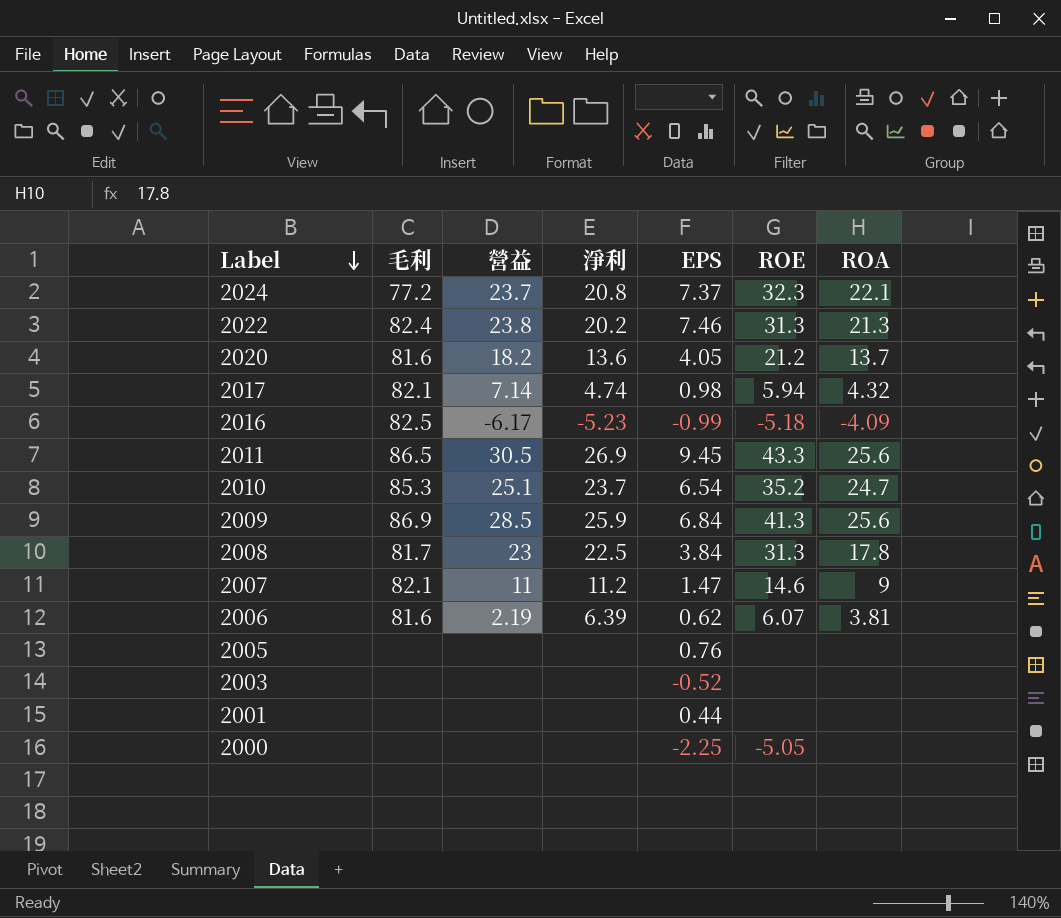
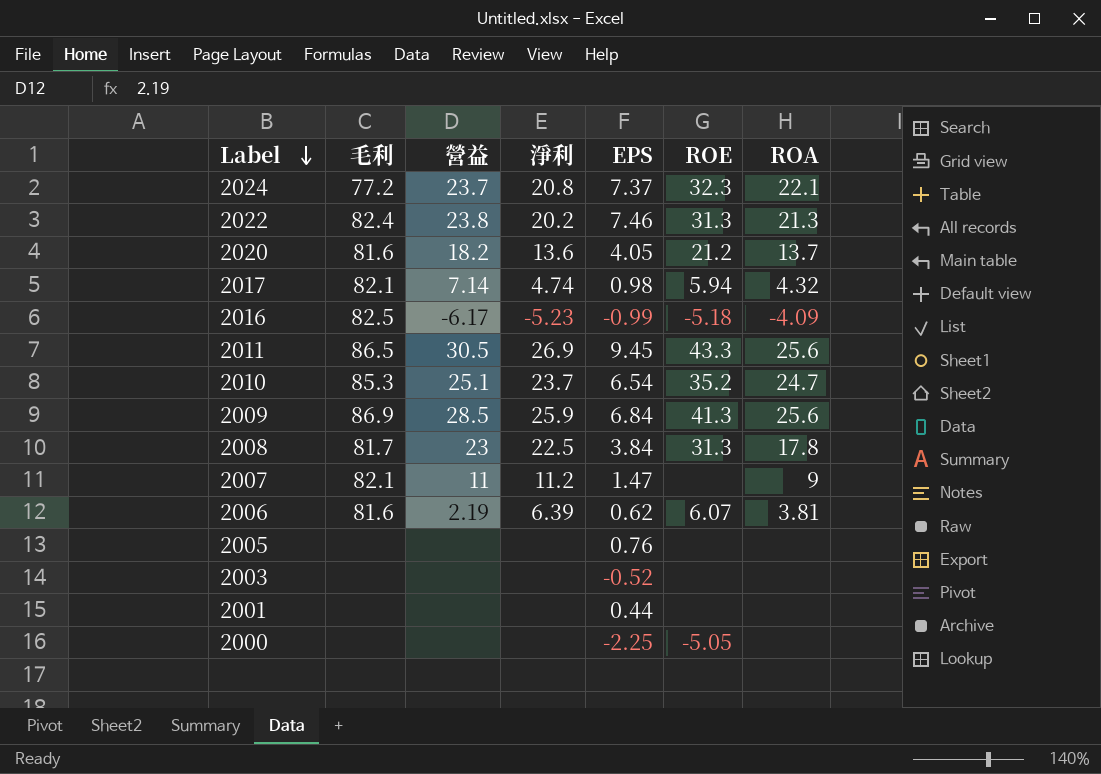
2007 | ROE: 14.6 -> none

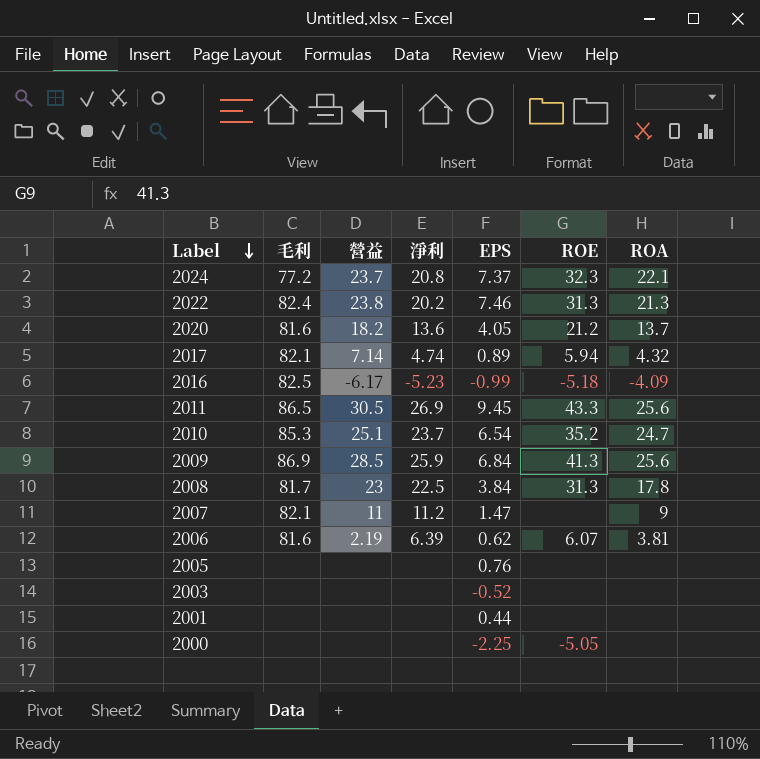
2017 | EPS: 0.98 -> 0.89

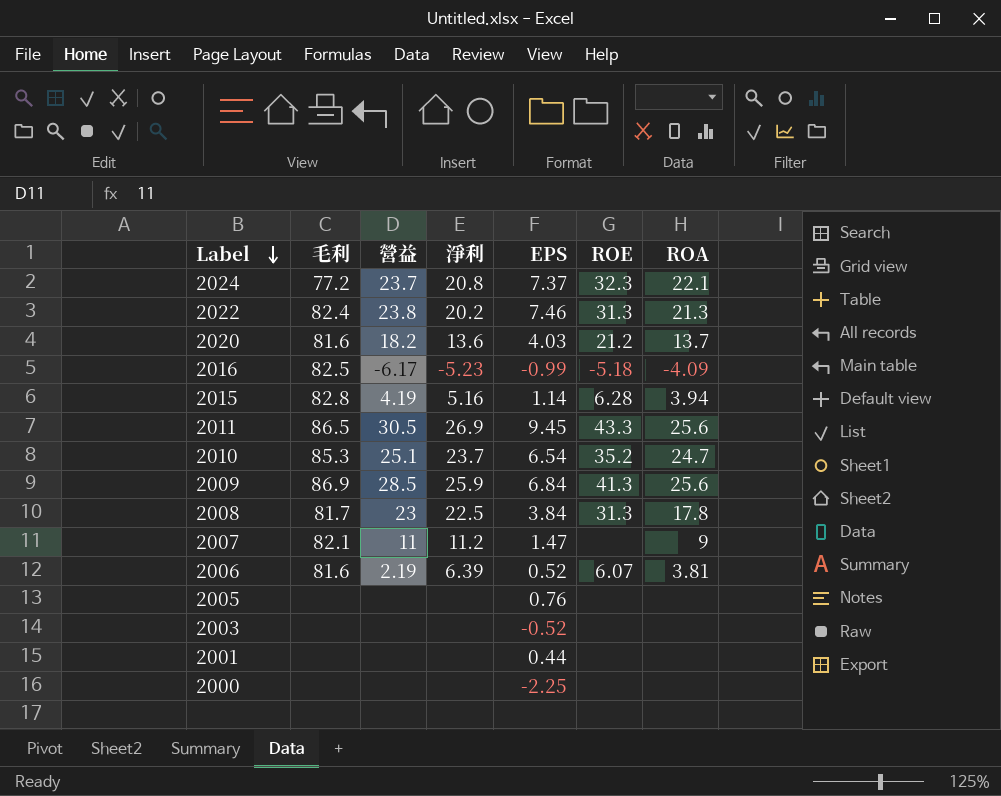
row 2017: 82.1 | 7.14 | 4.74 | 0.89 | 5.94 | 4.32 -> none
2020 | EPS: 4.05 -> 4.03
row 2015: none -> 82.8 | 4.19 | 5.16 | 1.14 | 6.28 | 3.94
2006 | EPS: 0.62 -> 0.52
2000 | ROE: -5.05 -> none

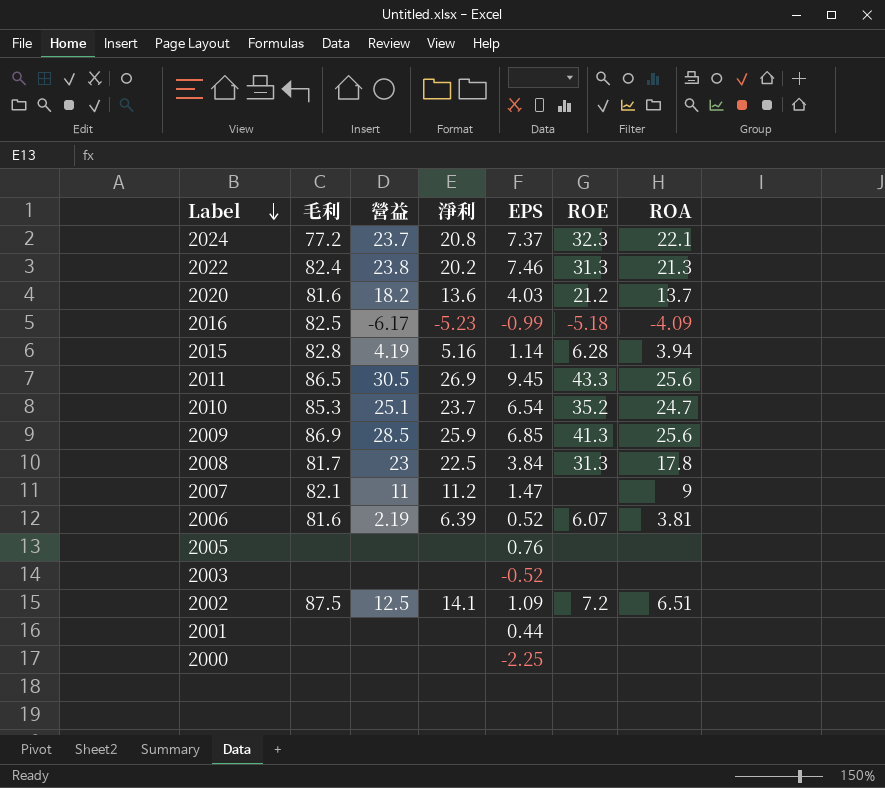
2009 | EPS: 6.84 -> 6.85
row 2002: none -> 87.5 | 12.5 | 14.1 | 1.09 | 7.2 | 6.51

